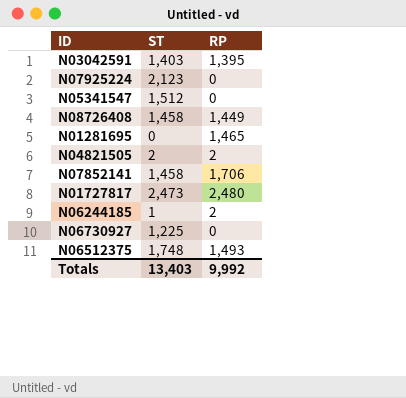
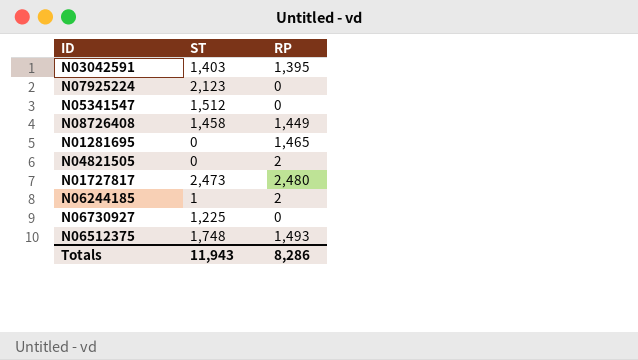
row N07852141: 1,458 | 1,706 -> none
N04821505 | ST: 2 -> 0
Totals | ST: 13,403 -> 11,943
Totals | RP: 9,992 -> 8,286

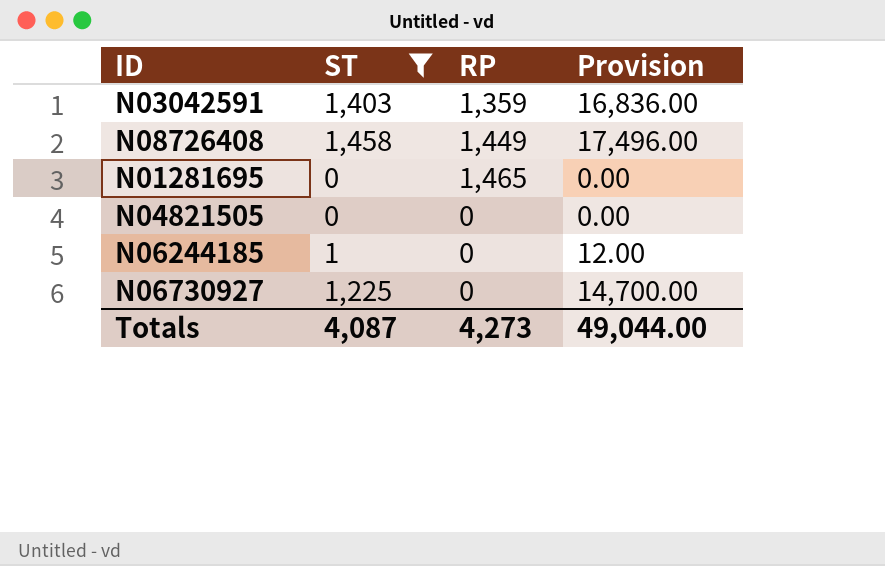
filter: none -> ST <= 1,458
column Provision | formula: none -> [ST] * 12
N03042591 | RP: 1,395 -> 1,359
N04821505 | RP: 2 -> 0
N06244185 | RP: 2 -> 0
Totals | ST: 11,943 -> 4,087
Totals | RP: 8,286 -> 4,273

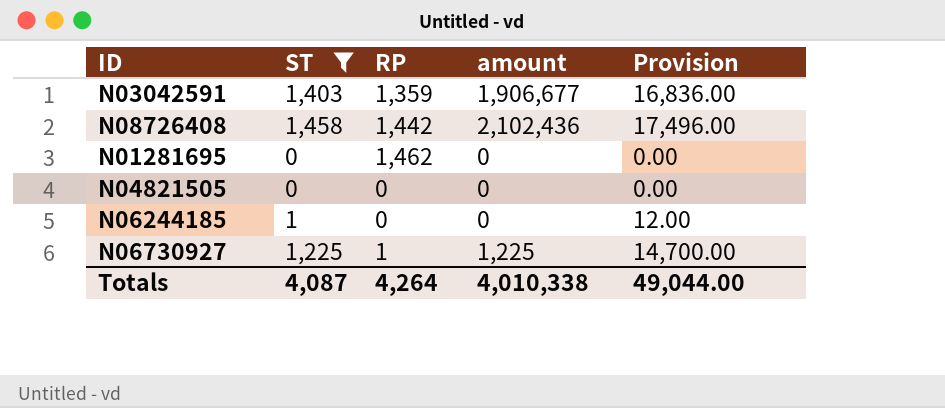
column amount | formula: none -> [ST] * [RP]
N08726408 | RP: 1,449 -> 1,442
N01281695 | RP: 1,465 -> 1,462
N06730927 | RP: 0 -> 1
Totals | RP: 4,273 -> 4,264

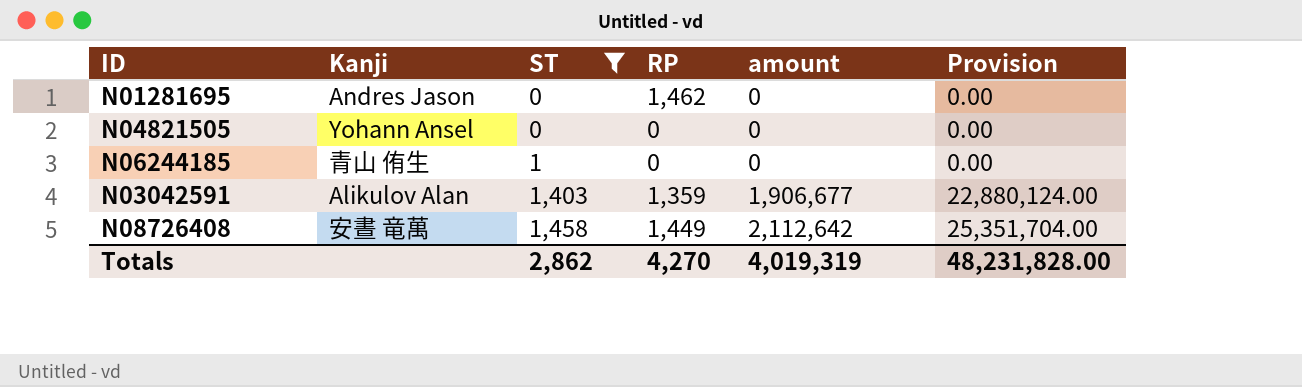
row order: none -> ST ascending
column Kanji | position: none -> 2
column Provision | formula: [ST] * 12 -> [amount] * 12
row N06730927: 1,225 | 1 | 1,225 | 14,700.00 -> none
N08726408 | RP: 1,442 -> 1,449
N08726408 | amount: 2,102,436 -> 2,112,642
Totals | ST: 4,087 -> 2,862
Totals | RP: 4,264 -> 4,270
Totals | amount: 4,010,338 -> 4,019,319
Totals | Provision: 49,044.00 -> 48,231,828.00

